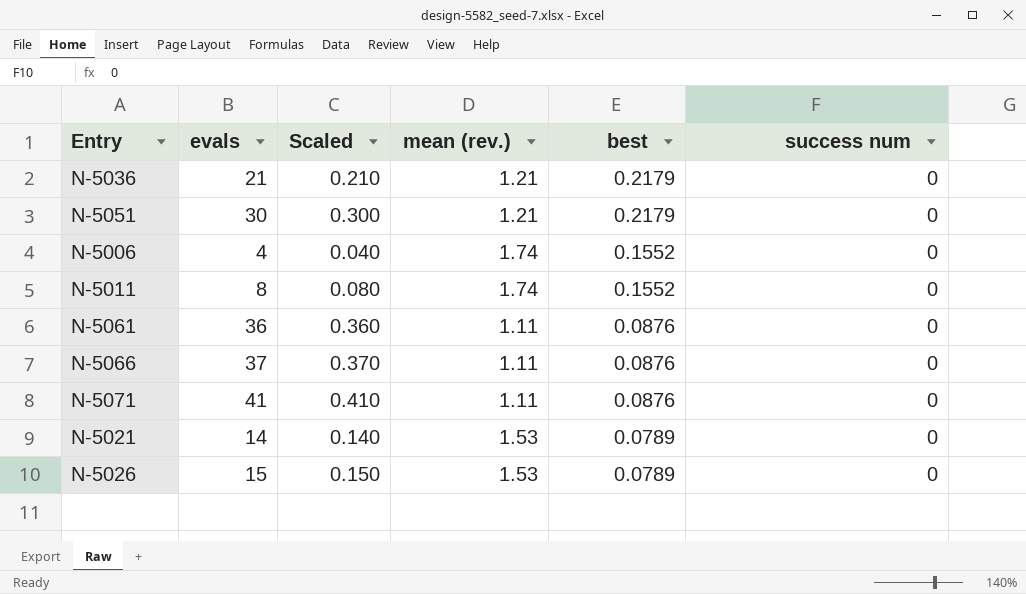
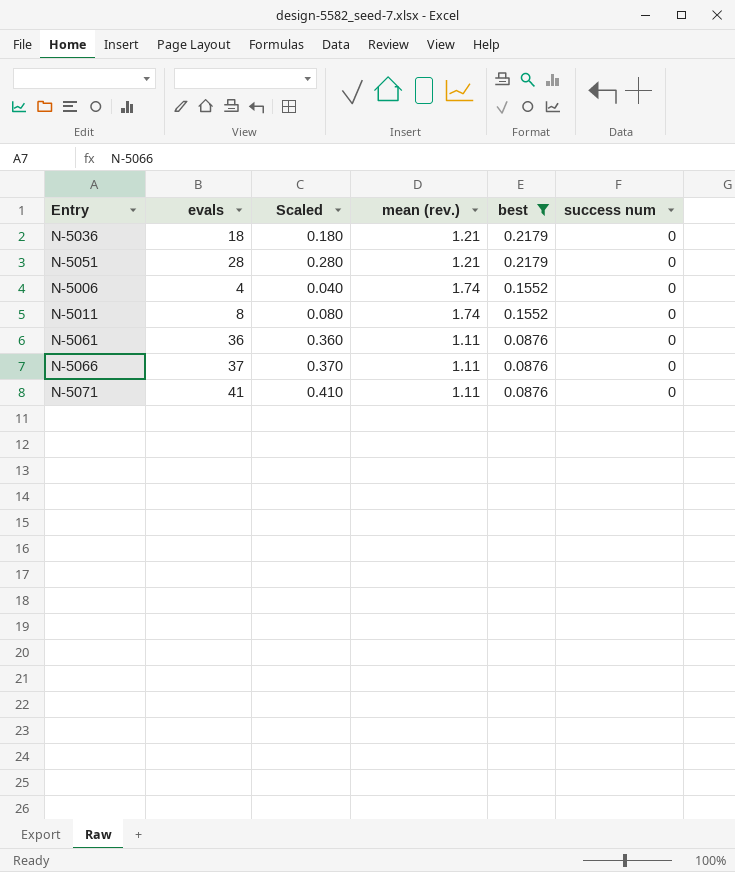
filter: none -> best != 0.0789
N-5036 | evals: 21 -> 18
N-5036 | Scaled: 0.210 -> 0.180
N-5051 | evals: 30 -> 28
N-5051 | Scaled: 0.300 -> 0.280

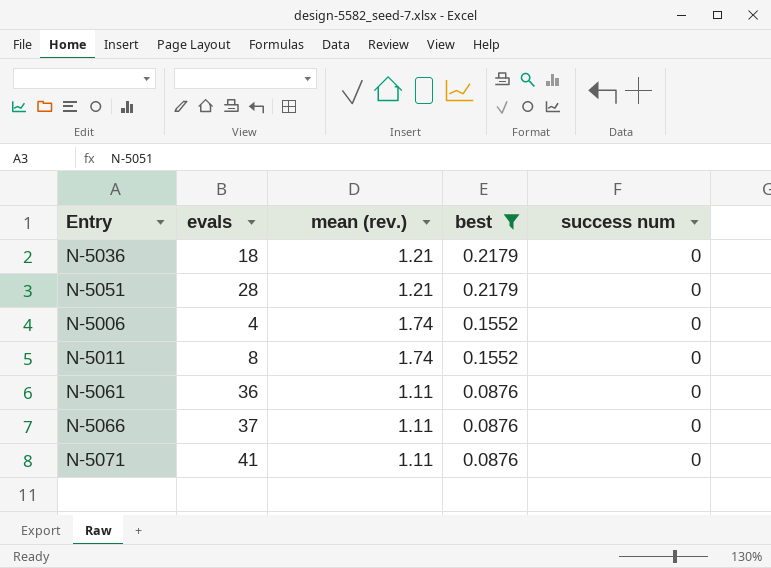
column Scaled | formula: [evals] * 0.01 -> none

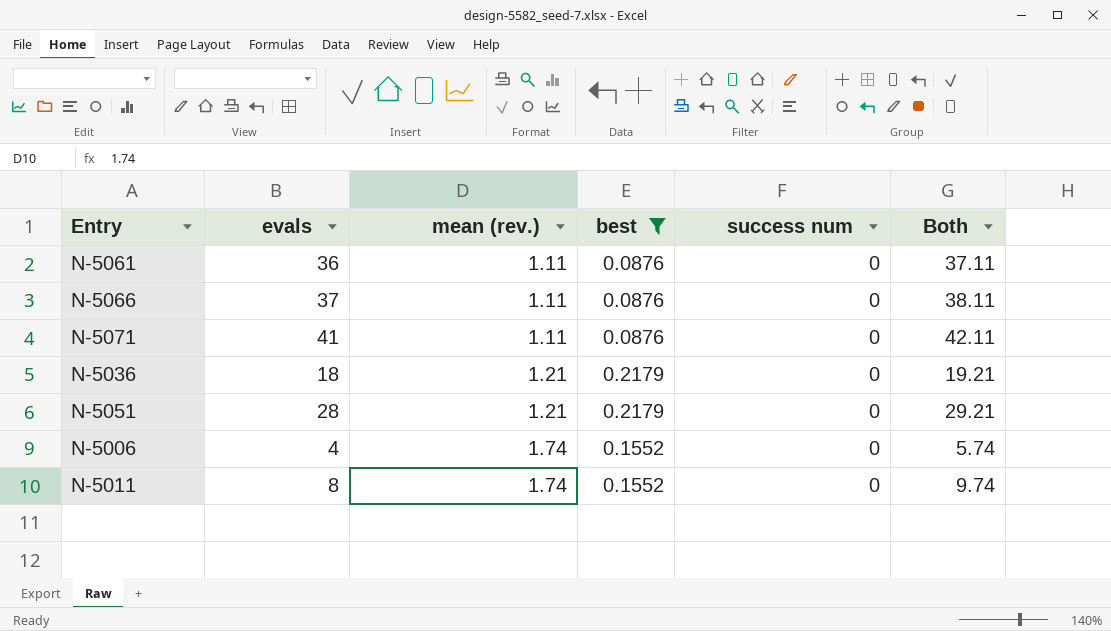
row order: best descending -> mean (rev.) ascending
column Both | formula: none -> [evals] + [mean (rev.)]

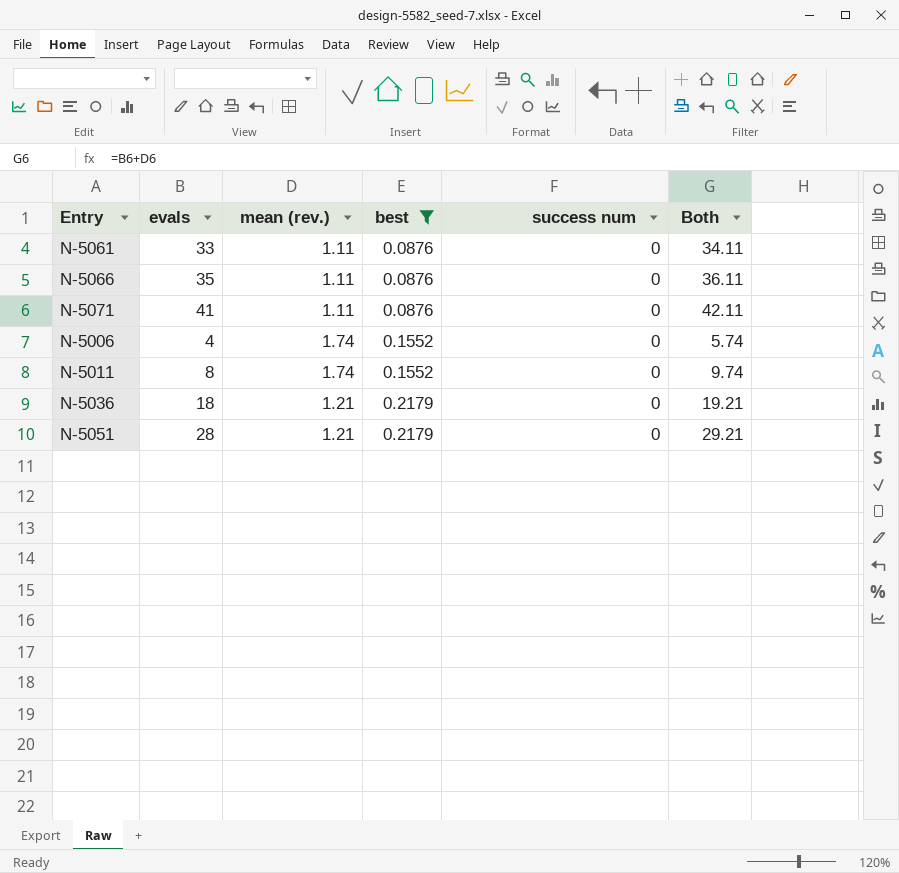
row order: mean (rev.) ascending -> best ascending
N-5061 | evals: 36 -> 33
N-5061 | Both: 37.11 -> 34.11
N-5066 | evals: 37 -> 35
N-5066 | Both: 38.11 -> 36.11

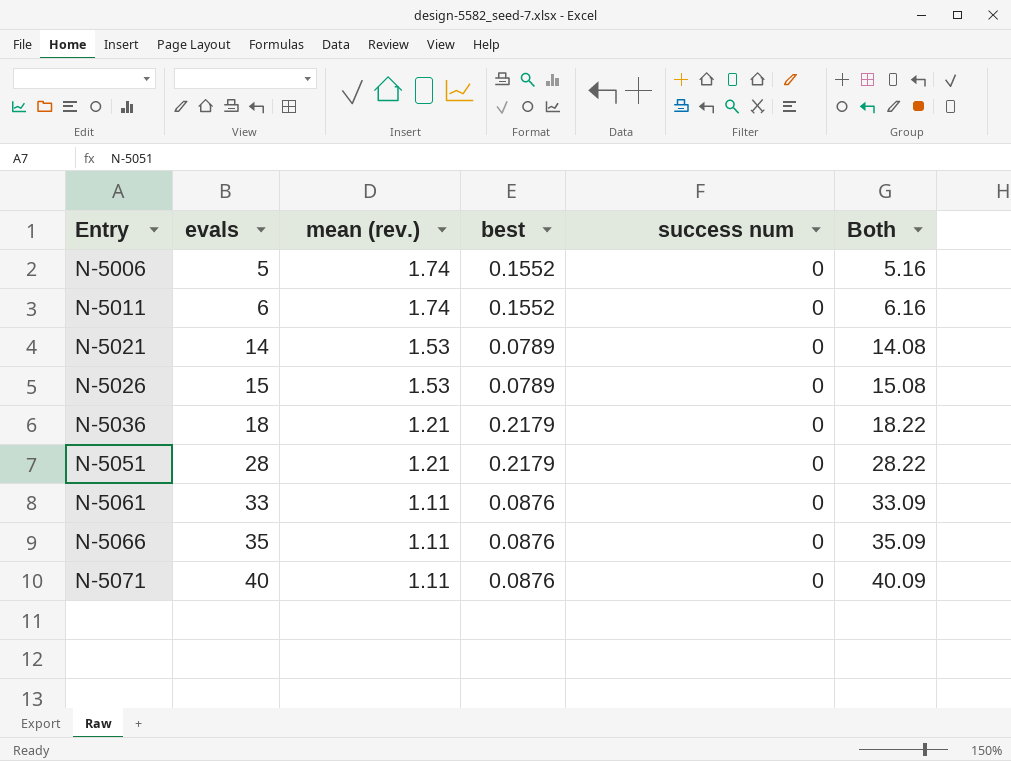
filter: best != 0.0789 -> none
row order: best ascending -> Entry ascending
column Both | formula: [evals] + [mean (rev.)] -> [evals] + [best]
N-5006 | evals: 4 -> 5
N-5011 | evals: 8 -> 6
N-5071 | evals: 41 -> 40

